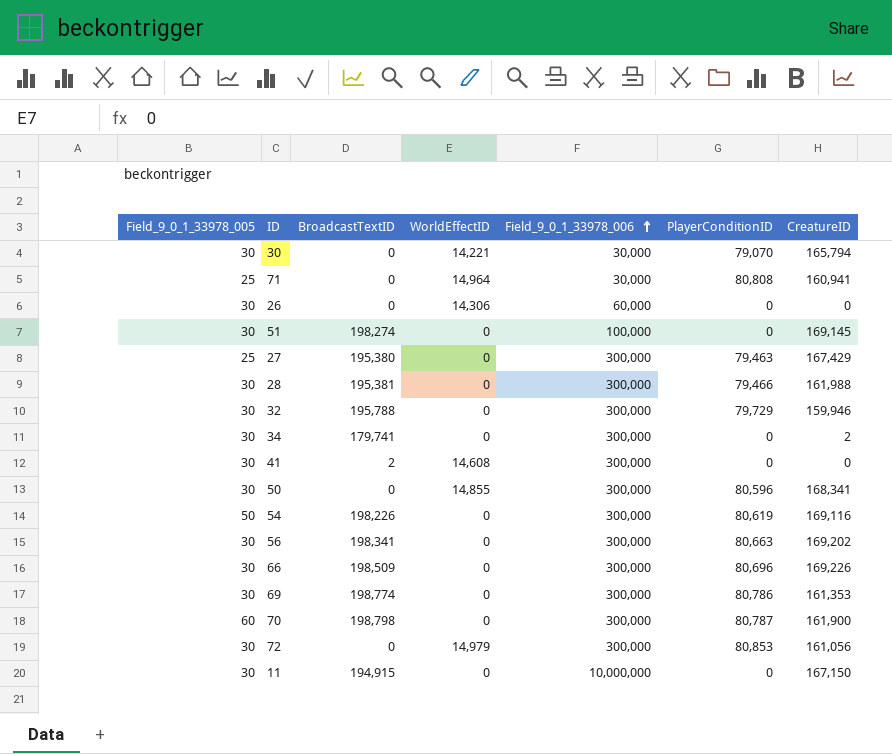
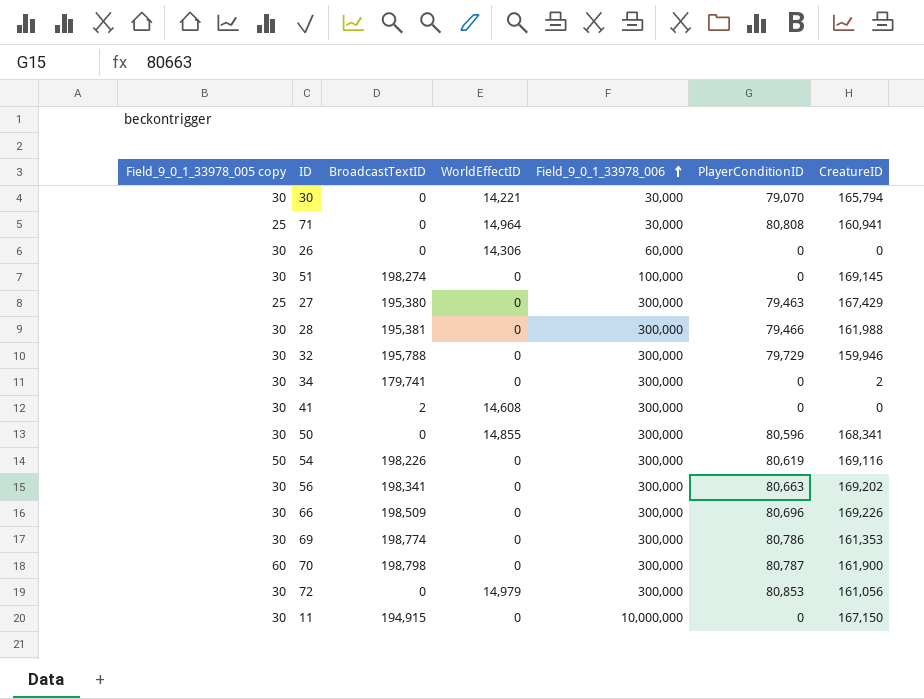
column name: Field_9_0_1_33978_005 -> Field_9_0_1_33978_005 copy

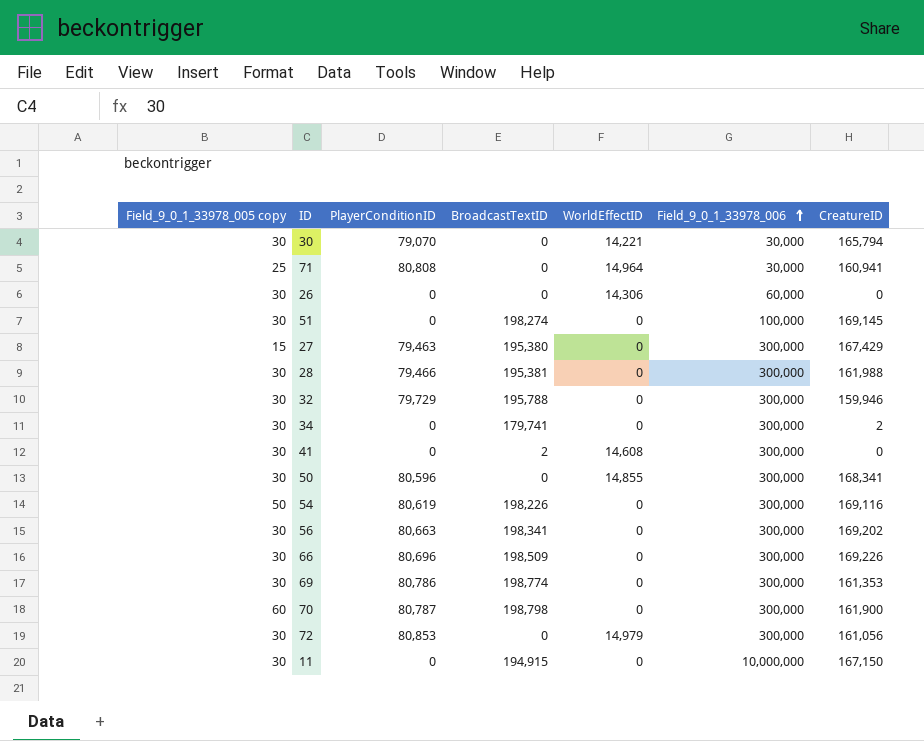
column PlayerConditionID | position: 6 -> 3
27 | Field_9_0_1_33978_005 copy: 25 -> 15

